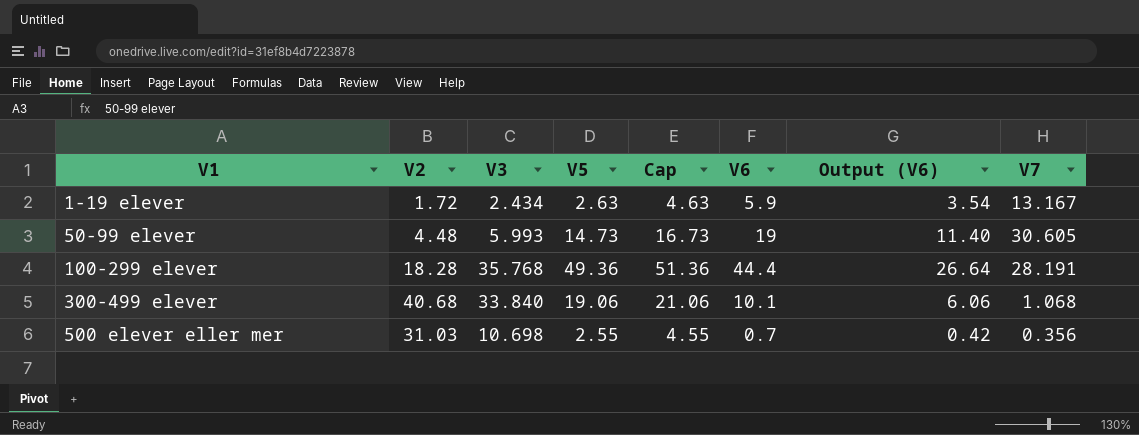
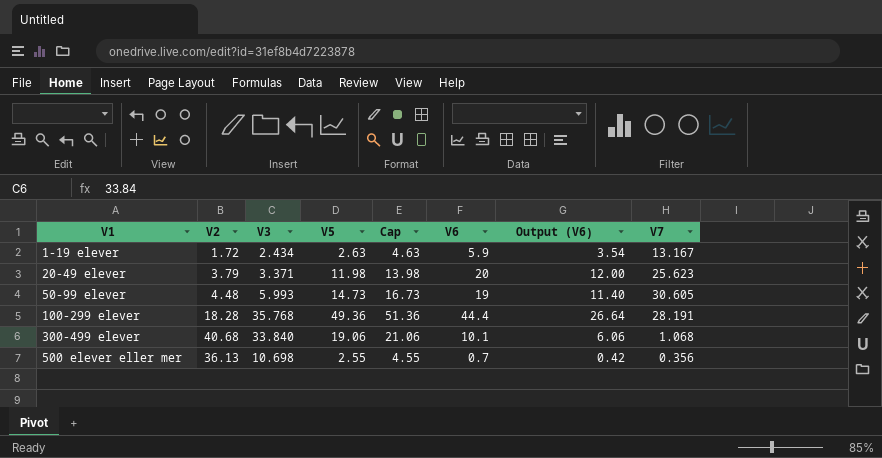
row 20-49 elever: none -> 3.79 | 3.371 | 11.98 | 13.98 | 20 | 12.00 | 25.623
500 elever eller mer | V2: 31.03 -> 36.13

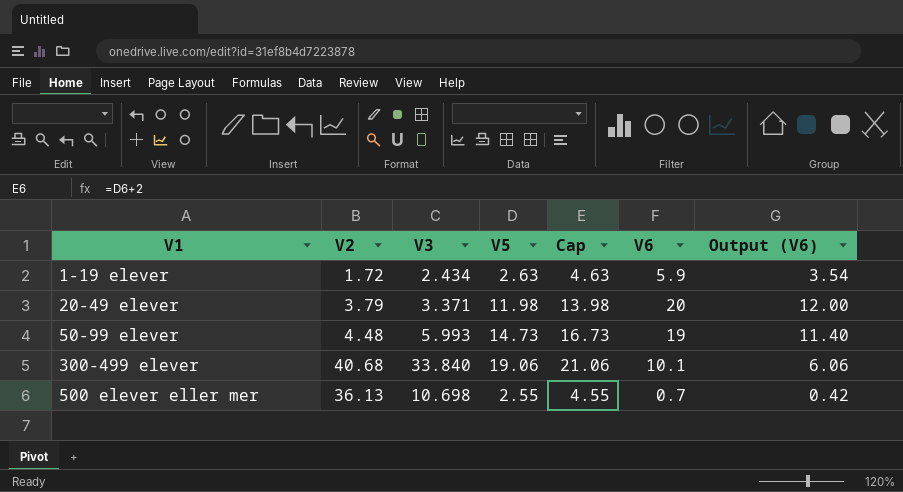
column V7 | position: 8 -> none
row 100-299 elever: 18.28 | 35.768 | 49.36 | 51.36 | 44.4 | 26.64 | 28.191 -> none

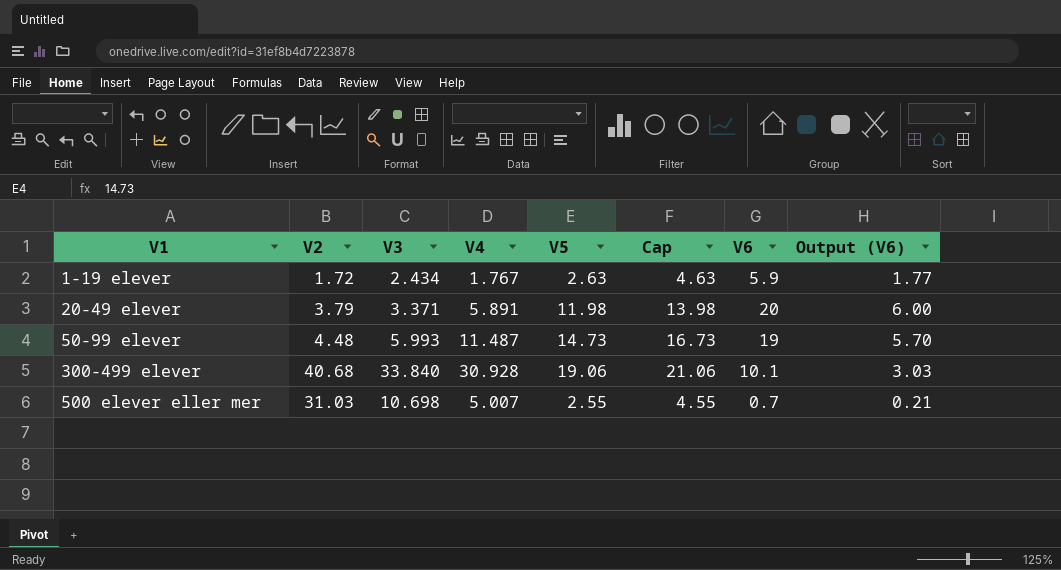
column V4 | position: none -> 4
column Output (V6) | formula: [V6] * 0.6 -> [V6] * 0.3
500 elever eller mer | V2: 36.13 -> 31.03

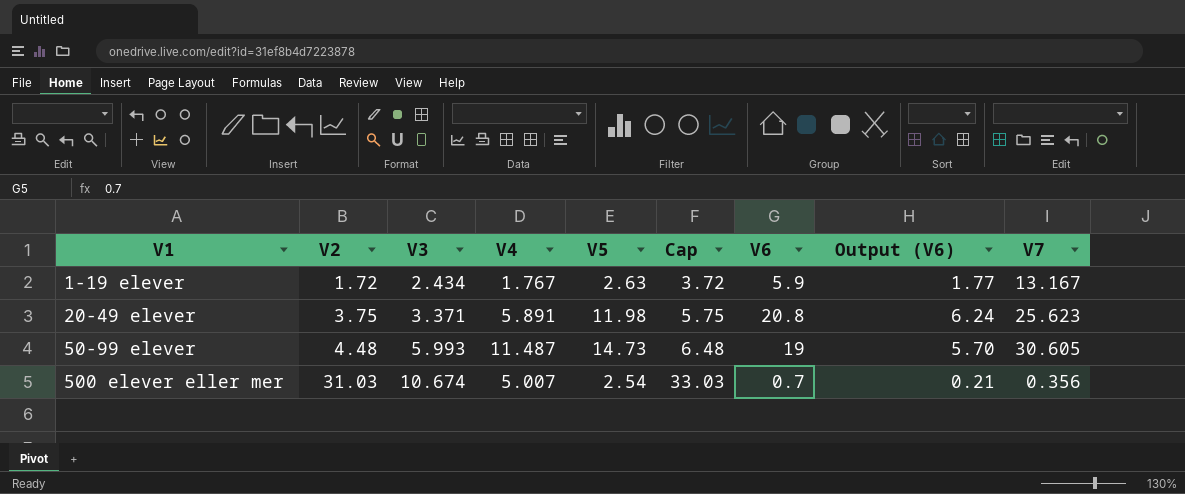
column Cap | formula: [V5] + 2 -> [V2] + 2
column V7 | position: none -> 9
row 300-499 elever: 40.68 | 33.840 | 30.928 | 19.06 | 21.06 | 10.1 | 3.03 -> none
20-49 elever | V2: 3.79 -> 3.75
20-49 elever | V6: 20 -> 20.8
20-49 elever | Output (V6): 6.00 -> 6.24
500 elever eller mer | V3: 10.698 -> 10.674
500 elever eller mer | V5: 2.55 -> 2.54

